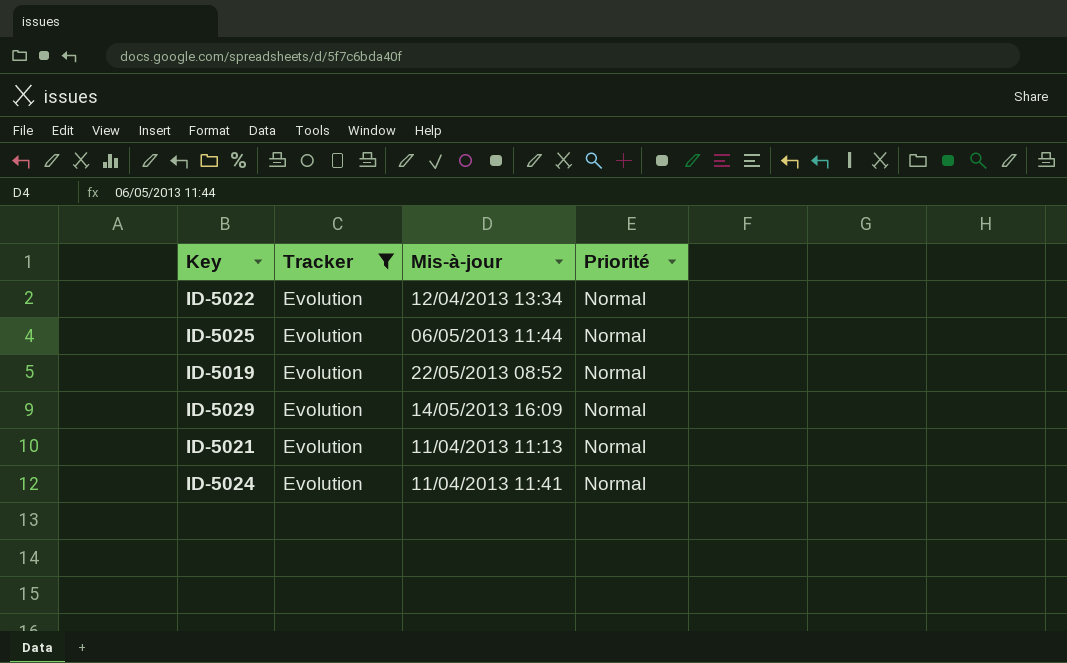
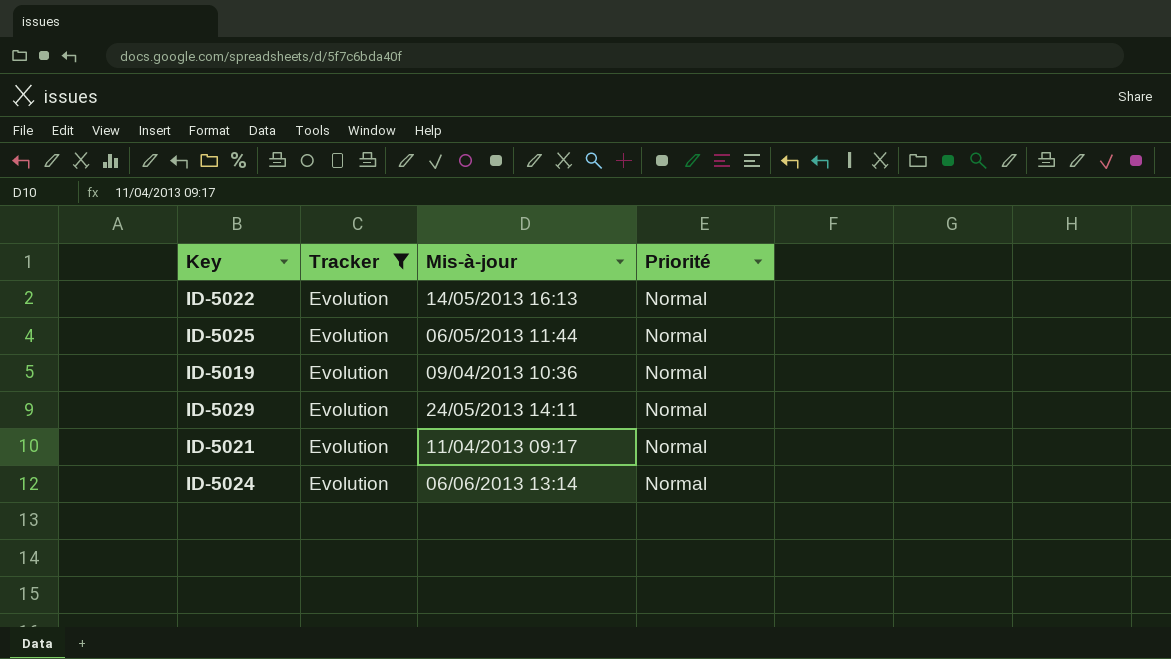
ID-5022 | Mis-à-jour: 12/04/2013 13:34 -> 14/05/2013 16:13
ID-5019 | Mis-à-jour: 22/05/2013 08:52 -> 09/04/2013 10:36
ID-5029 | Mis-à-jour: 14/05/2013 16:09 -> 24/05/2013 14:11
ID-5021 | Mis-à-jour: 11/04/2013 11:13 -> 11/04/2013 09:17
ID-5024 | Mis-à-jour: 11/04/2013 11:41 -> 06/06/2013 13:14

